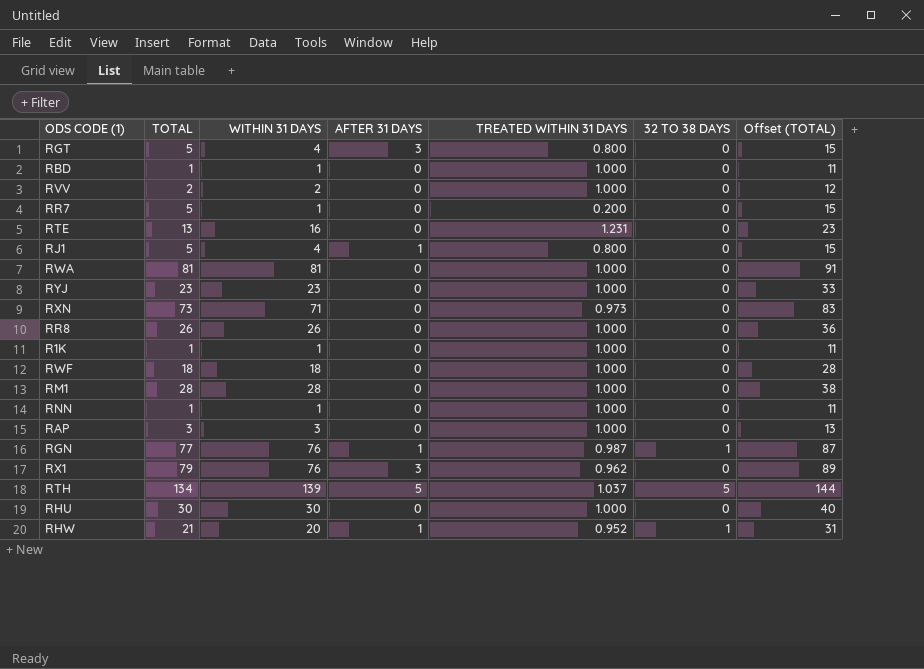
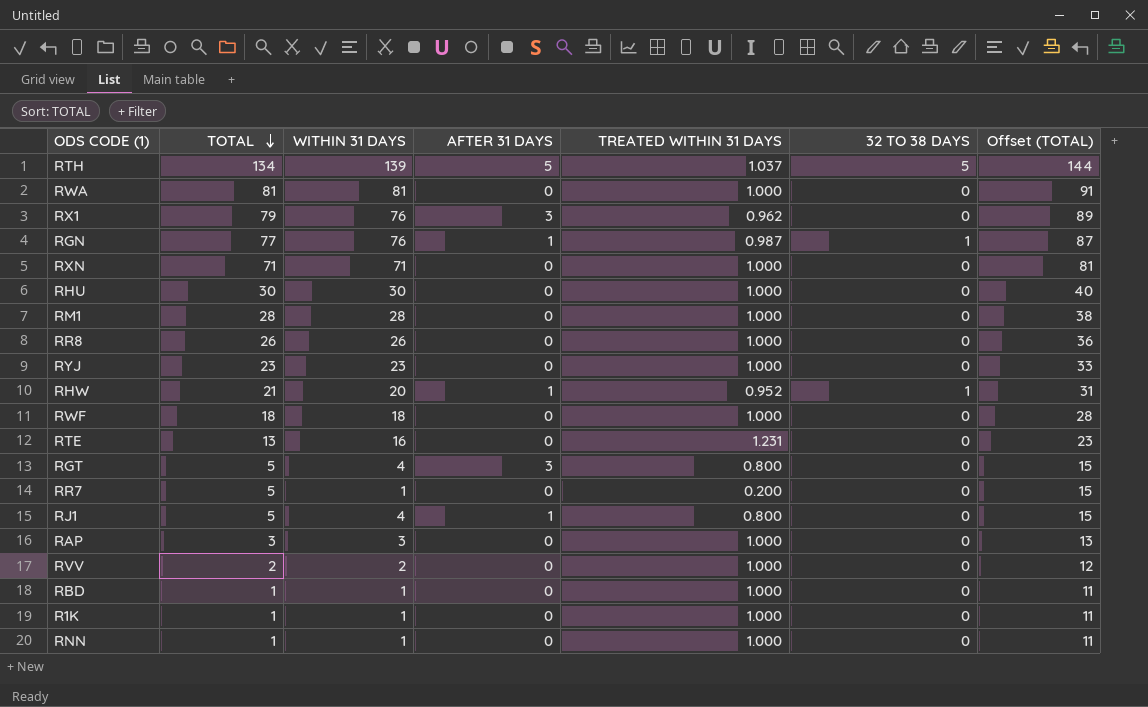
row order: none -> TOTAL descending
RXN | TOTAL: 73 -> 71
RXN | TREATED WITHIN 31 DAYS: 0.973 -> 1.000
RXN | Offset (TOTAL): 83 -> 81

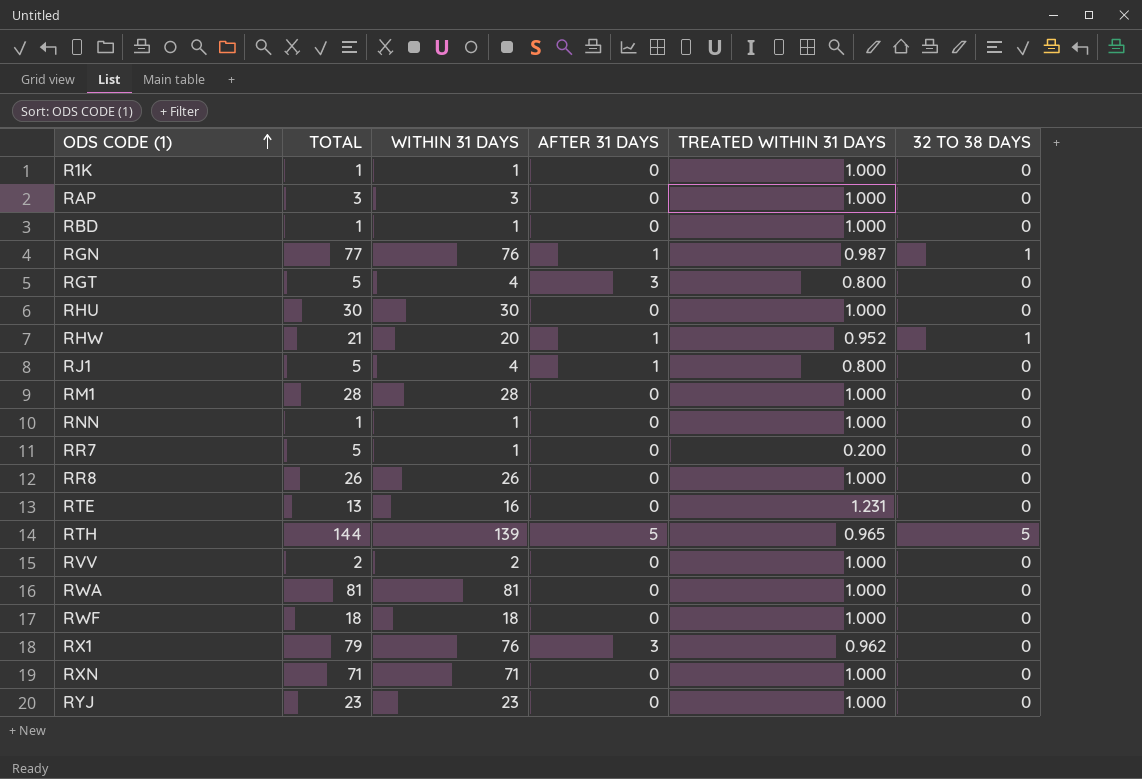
row order: TOTAL descending -> ODS CODE (1) ascending
column Offset (TOTAL) | formula: [TOTAL] + 10 -> none
RTH | TOTAL: 134 -> 144
RTH | TREATED WITHIN 31 DAYS: 1.037 -> 0.965

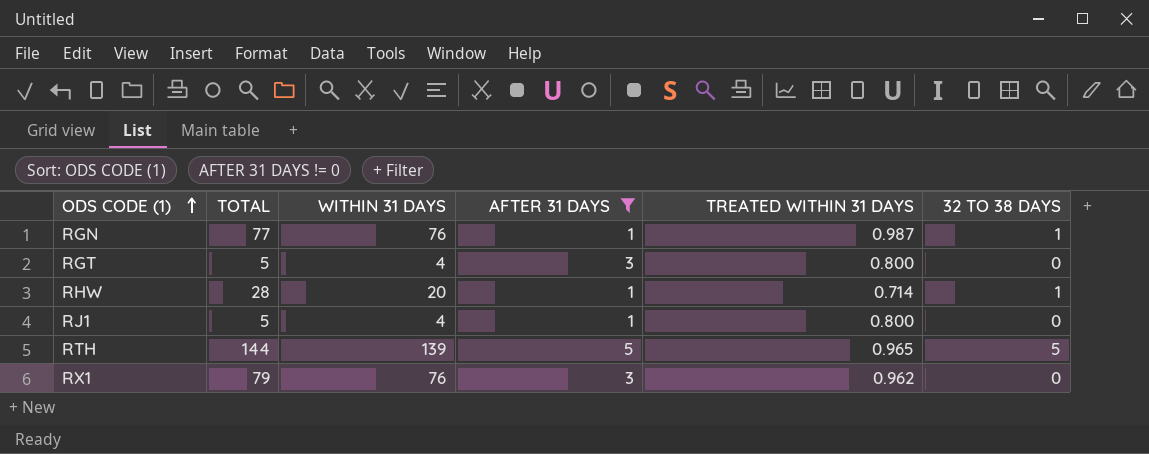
filter: none -> AFTER 31 DAYS != 0
RHW | TOTAL: 21 -> 28
RHW | TREATED WITHIN 31 DAYS: 0.952 -> 0.714

